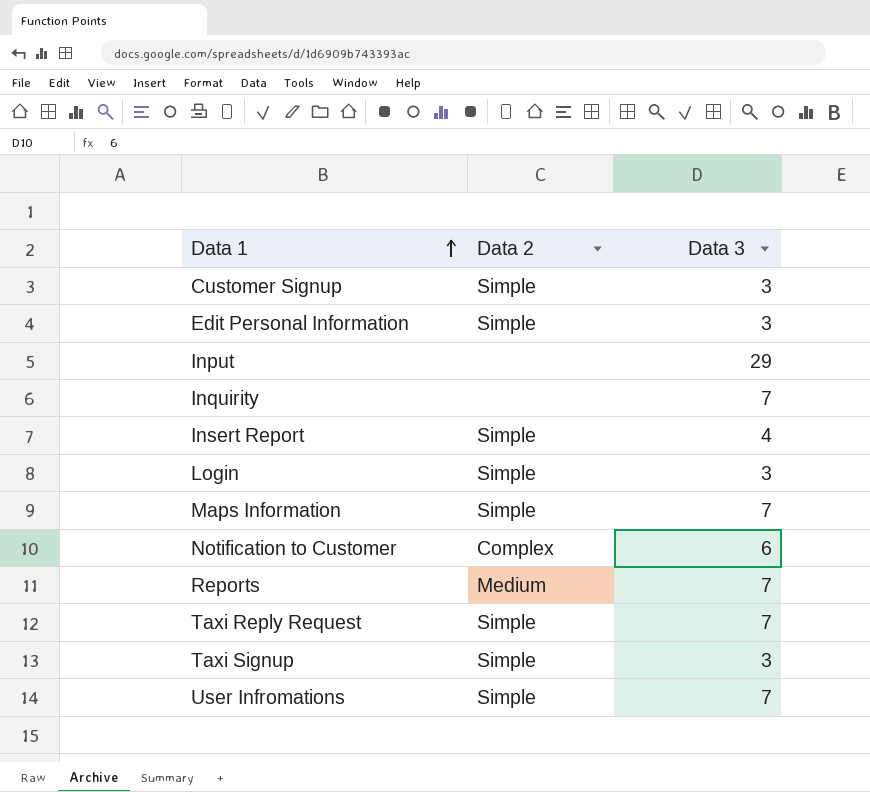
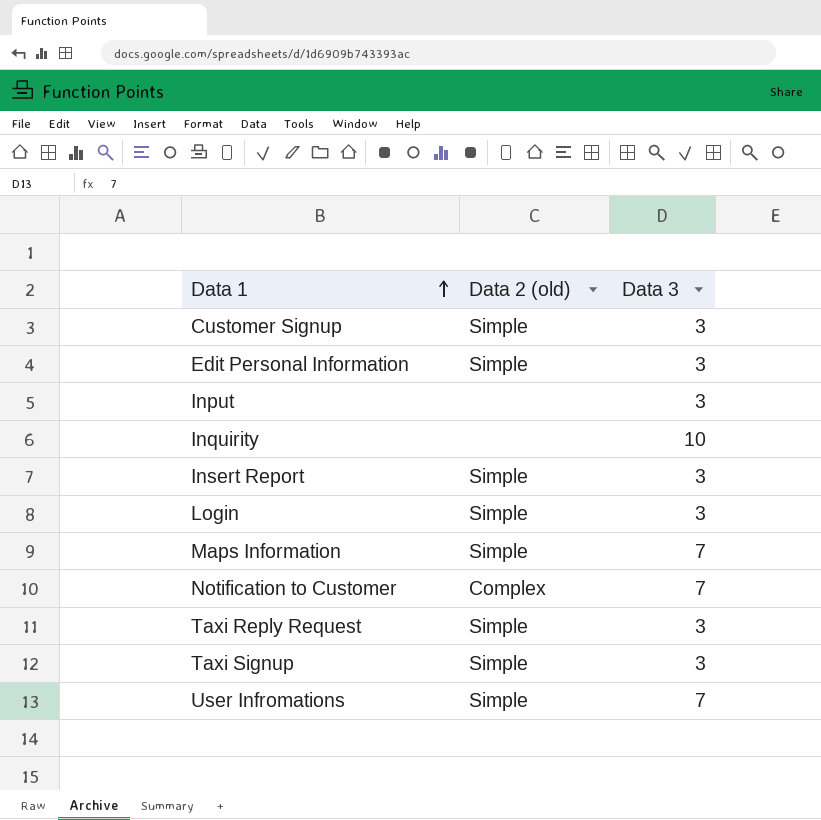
column name: Data 2 -> Data 2 (old)
row Reports: Medium | 7 -> none
Input | Data 3: 29 -> 3
Inquirity | Data 3: 7 -> 10
Insert Report | Data 3: 4 -> 3
Notification to Customer | Data 3: 6 -> 7
Taxi Reply Request | Data 3: 7 -> 3

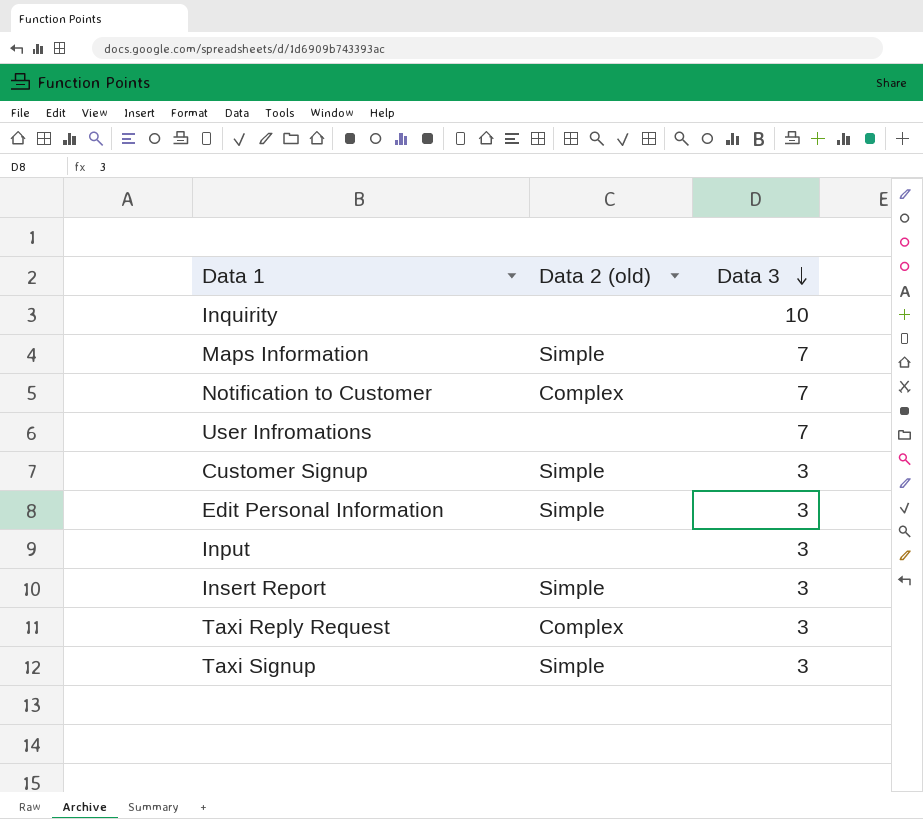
row order: Data 1 ascending -> Data 3 descending
row Login: Simple | 3 -> none
User Infromations | Data 2 (old): Simple -> none
Taxi Reply Request | Data 2 (old): Simple -> Complex

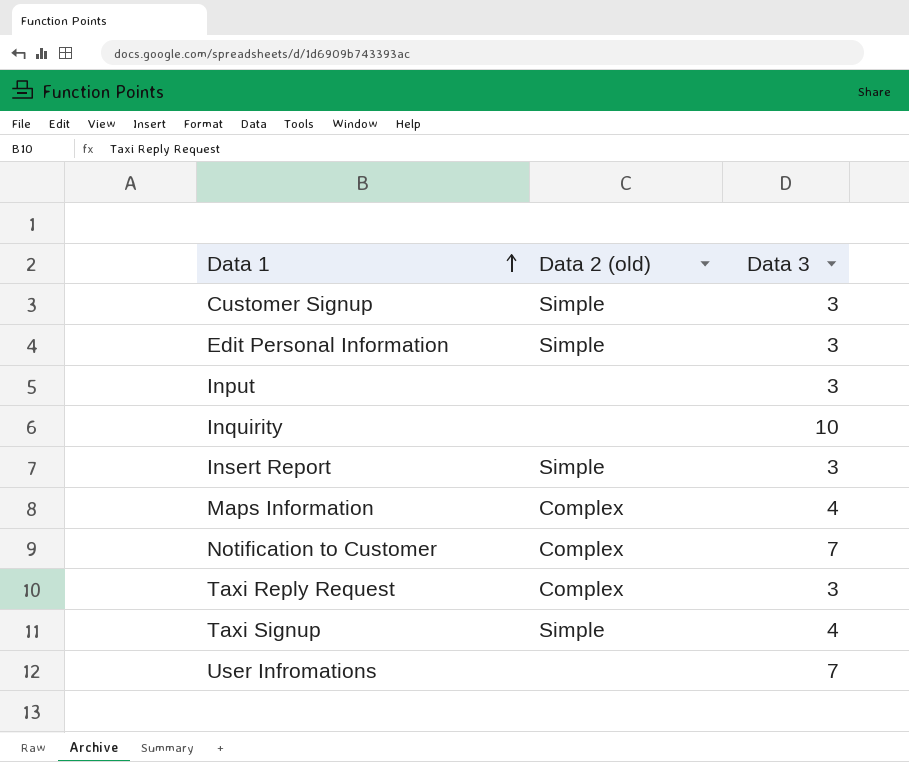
row order: Data 3 descending -> Data 1 ascending
Maps Information | Data 2 (old): Simple -> Complex
Maps Information | Data 3: 7 -> 4
Taxi Signup | Data 3: 3 -> 4

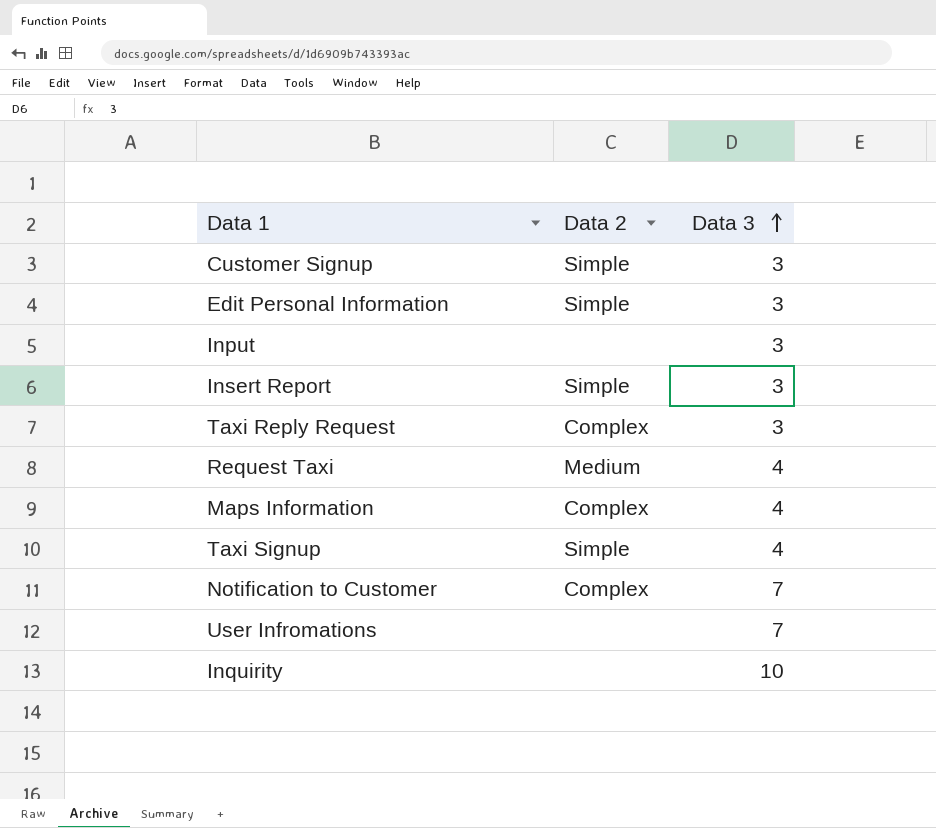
row order: Data 1 ascending -> Data 3 ascending
column name: Data 2 (old) -> Data 2
row Request Taxi: none -> Medium | 4

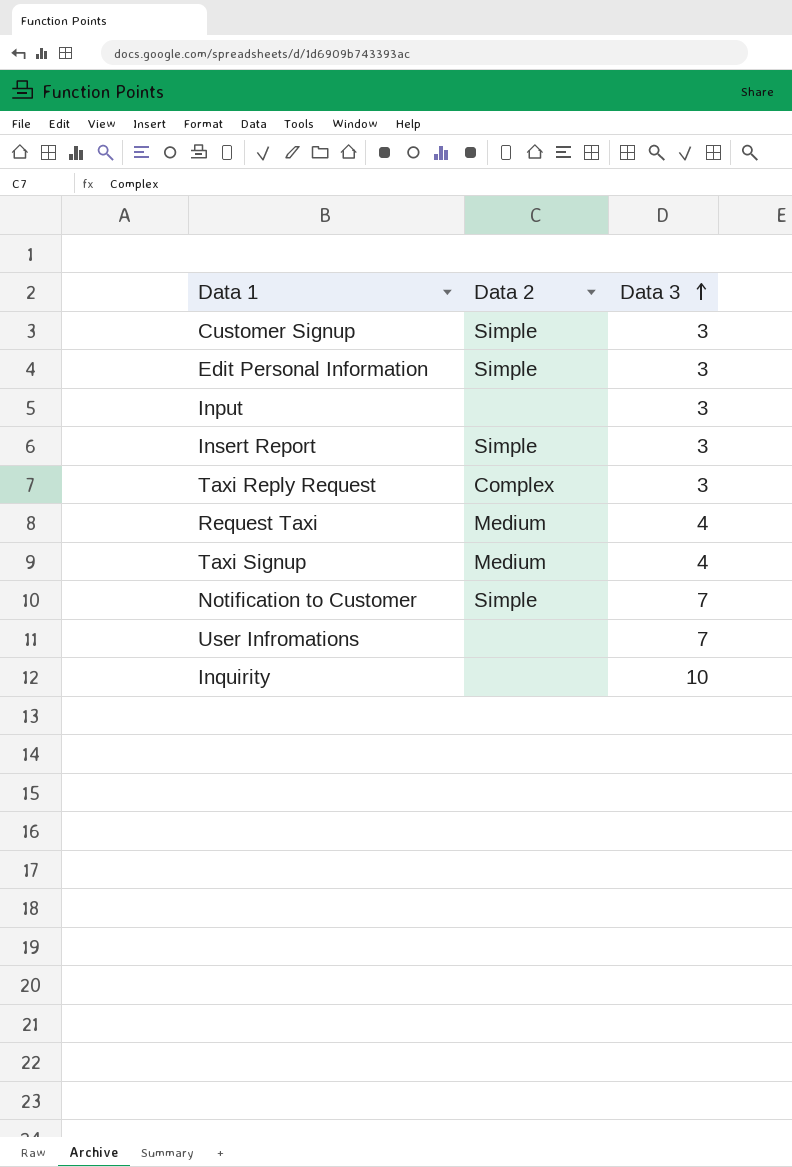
row Maps Information: Complex | 4 -> none
Taxi Signup | Data 2: Simple -> Medium
Notification to Customer | Data 2: Complex -> Simple

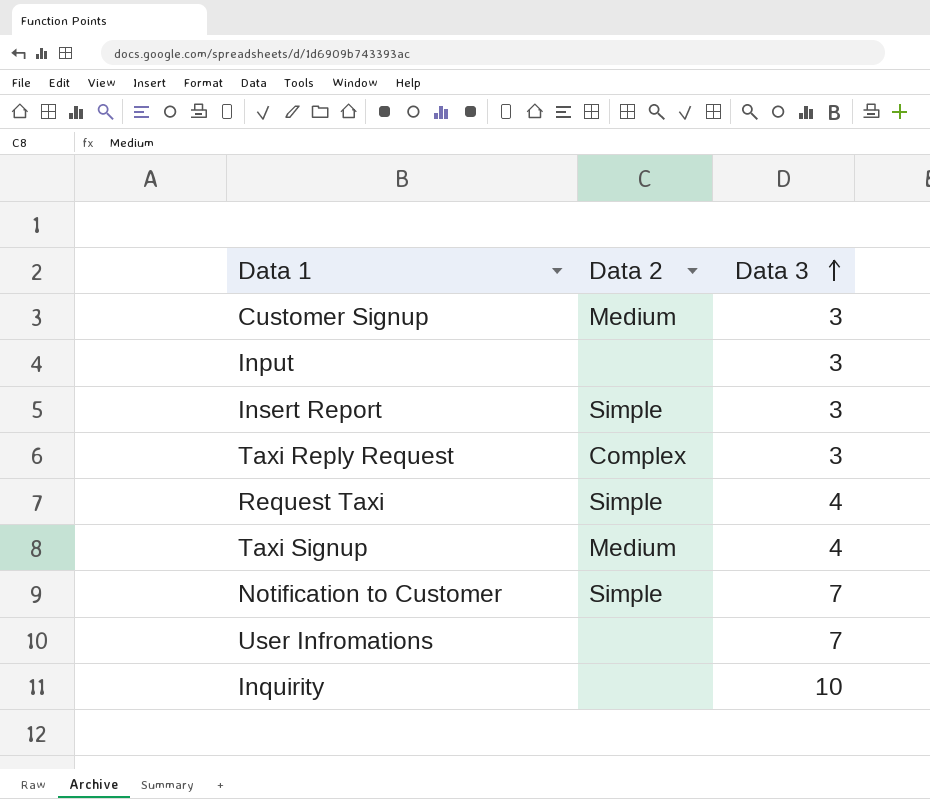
row Edit Personal Information: Simple | 3 -> none
Customer Signup | Data 2: Simple -> Medium
Request Taxi | Data 2: Medium -> Simple

